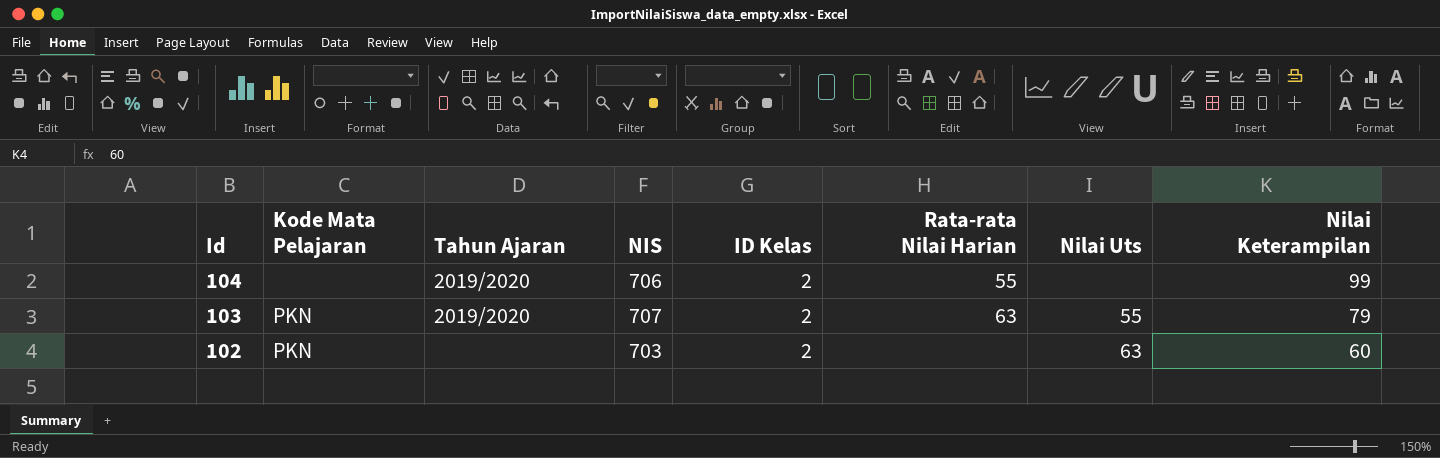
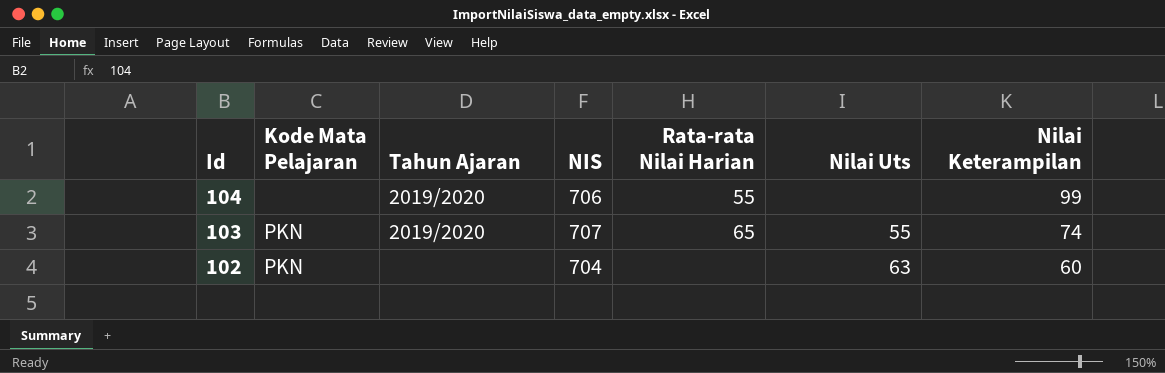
column ID Kelas | position: 5 -> none
103 | Rata-rata Nilai Harian: 63 -> 65
103 | Nilai Keterampilan: 79 -> 74
102 | NIS: 703 -> 704

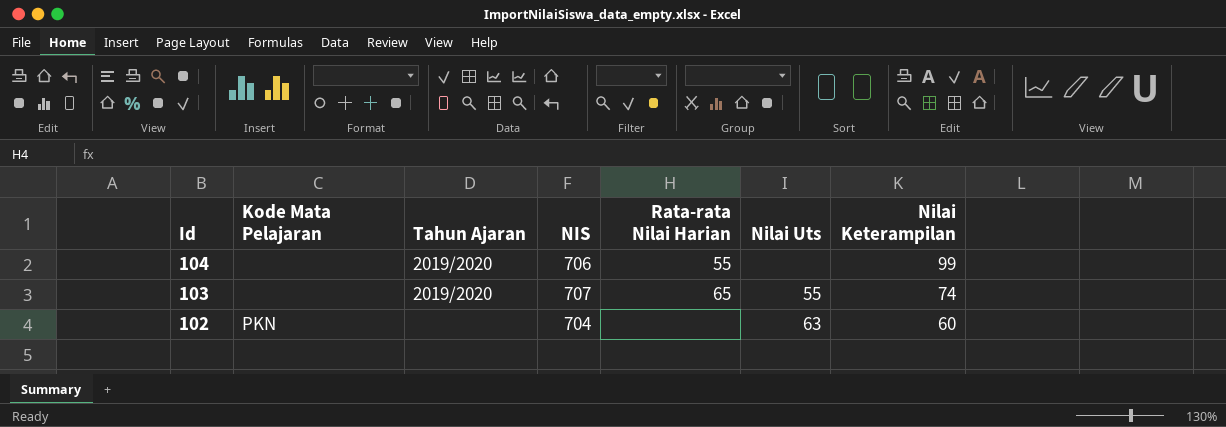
103 | Kode Mata Pelajaran: PKN -> none

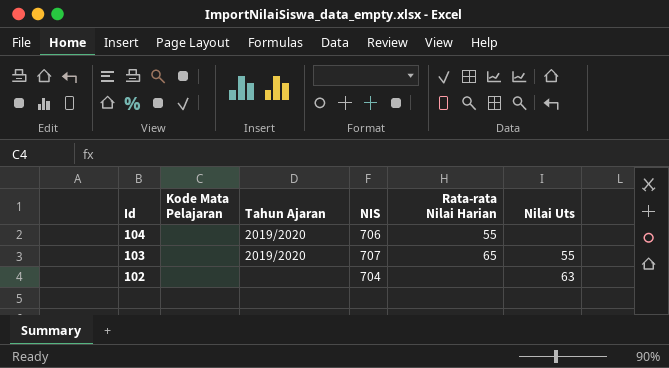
column Nilai Keterampilan | position: 7 -> none
102 | Kode Mata Pelajaran: PKN -> none

